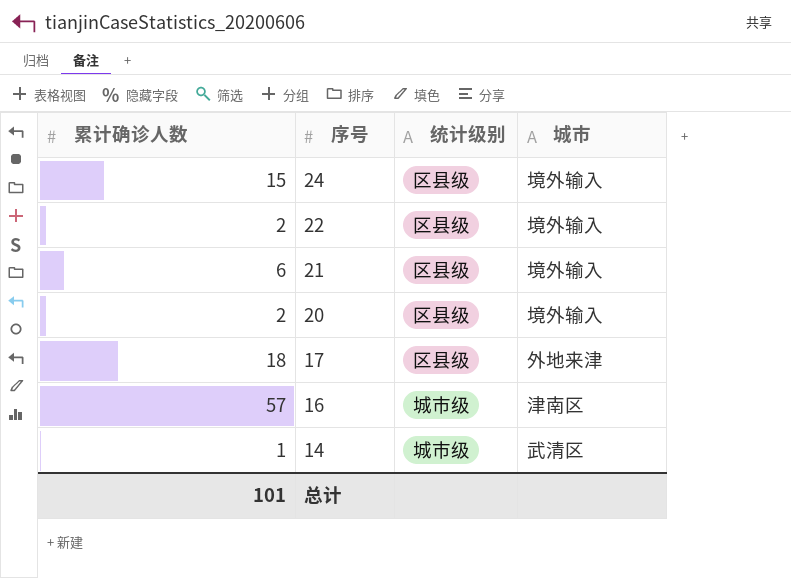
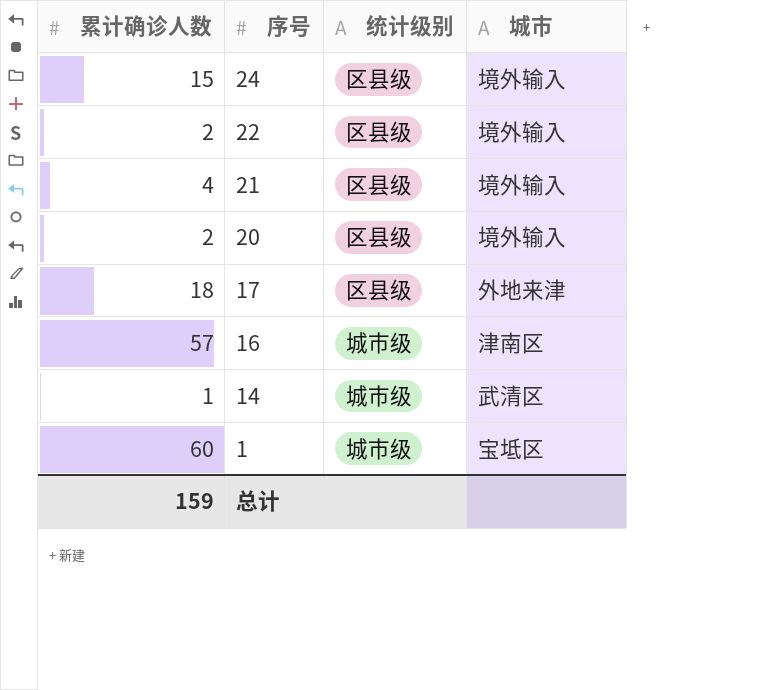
21 | 累计确诊人数: 6 -> 4
row 1: none -> 60 | 城市级 | 宝坻区
总计 | 累计确诊人数: 101 -> 159

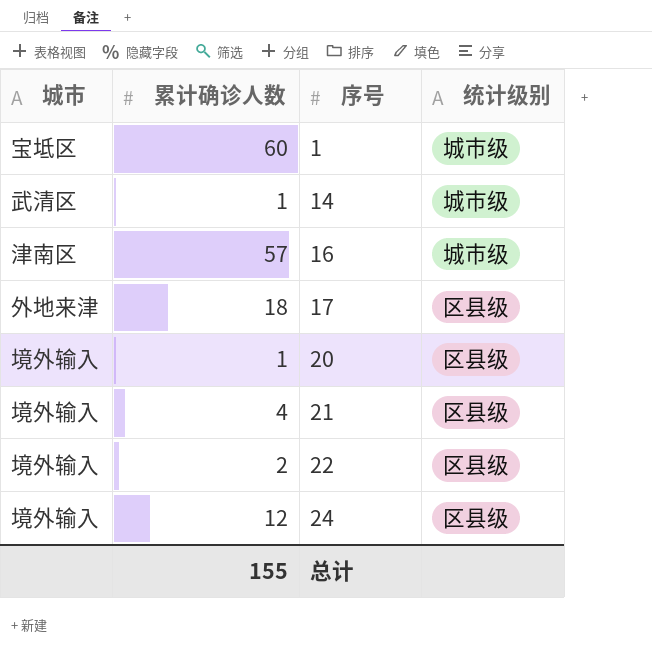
row order: 序号 descending -> 序号 ascending
column 城市 | position: 4 -> 1
20 | 累计确诊人数: 2 -> 1
24 | 累计确诊人数: 15 -> 12
总计 | 累计确诊人数: 159 -> 155

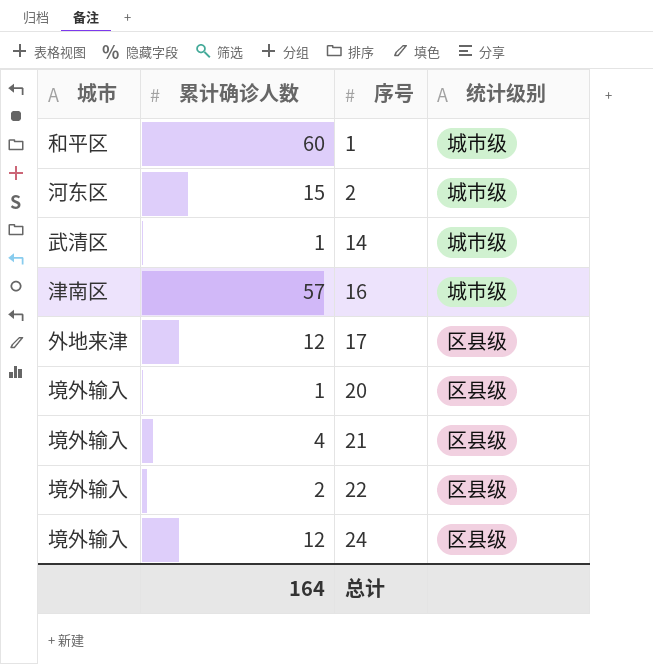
1 | 城市: 宝坻区 -> 和平区
row 2: none -> 河东区 | 15 | 城市级
17 | 累计确诊人数: 18 -> 12
总计 | 累计确诊人数: 155 -> 164

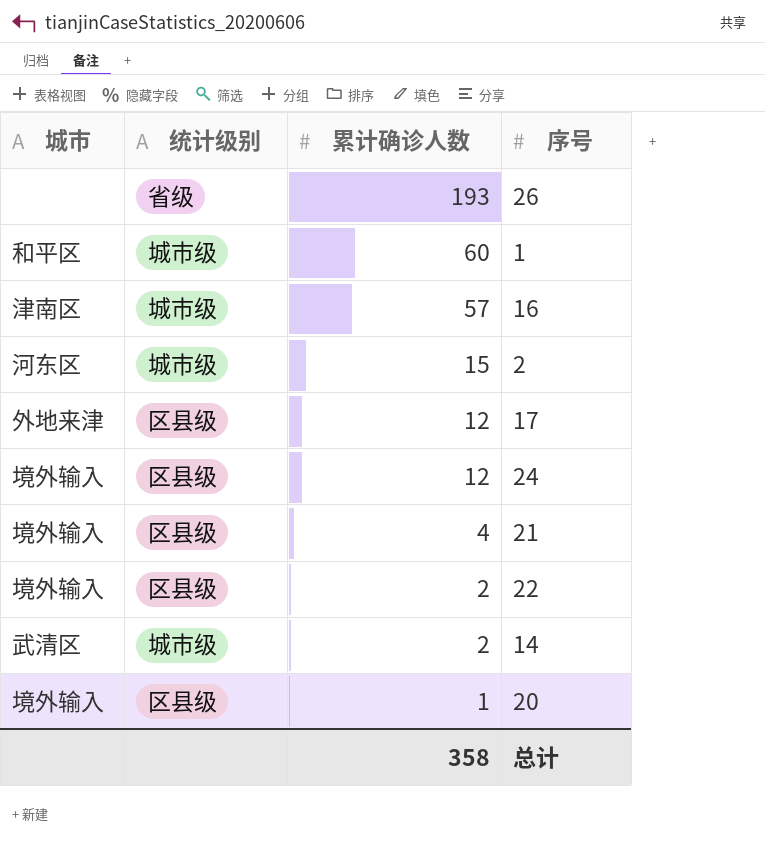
row order: 序号 ascending -> 累计确诊人数 descending
column 统计级别 | position: 4 -> 2
row 26: none -> none | 省级 | 193
14 | 累计确诊人数: 1 -> 2
总计 | 累计确诊人数: 164 -> 358

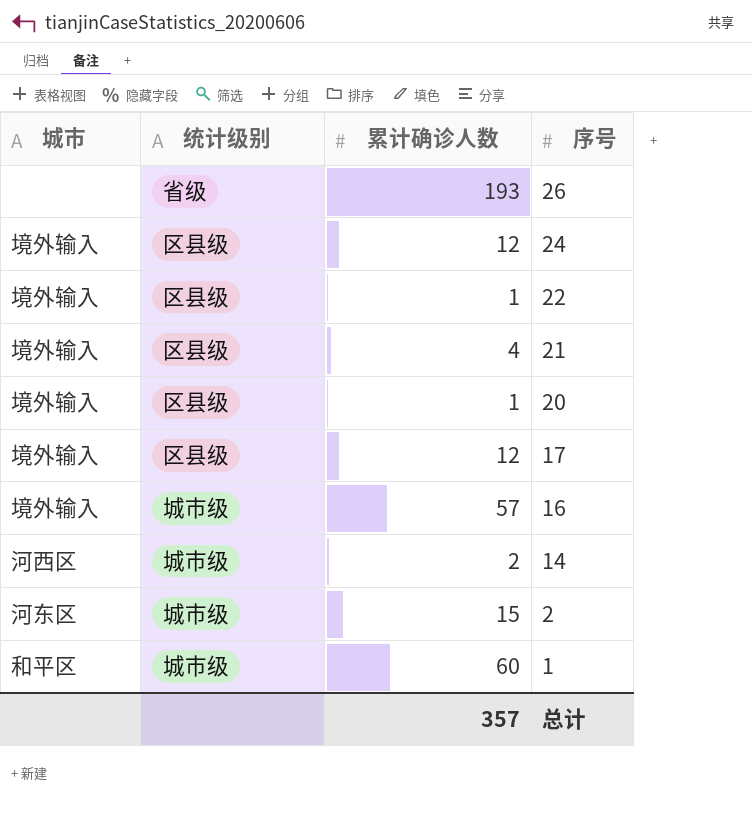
row order: 累计确诊人数 descending -> 序号 descending
22 | 累计确诊人数: 2 -> 1
17 | 城市: 外地来津 -> 境外输入
16 | 城市: 津南区 -> 境外输入
14 | 城市: 武清区 -> 河西区
总计 | 累计确诊人数: 358 -> 357

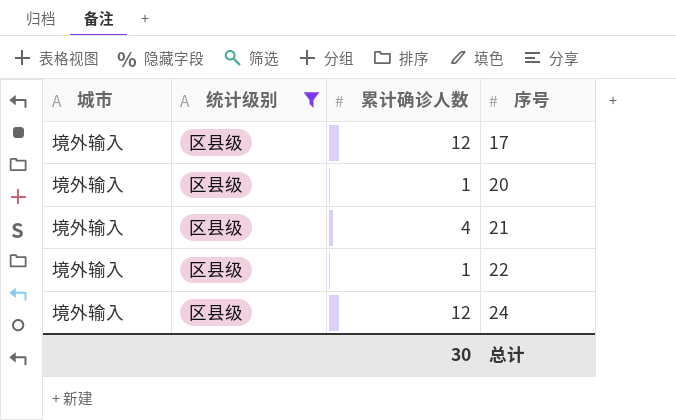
filter: none -> 统计级别 = 区县级
row order: 序号 descending -> 序号 ascending
总计 | 累计确诊人数: 357 -> 30

